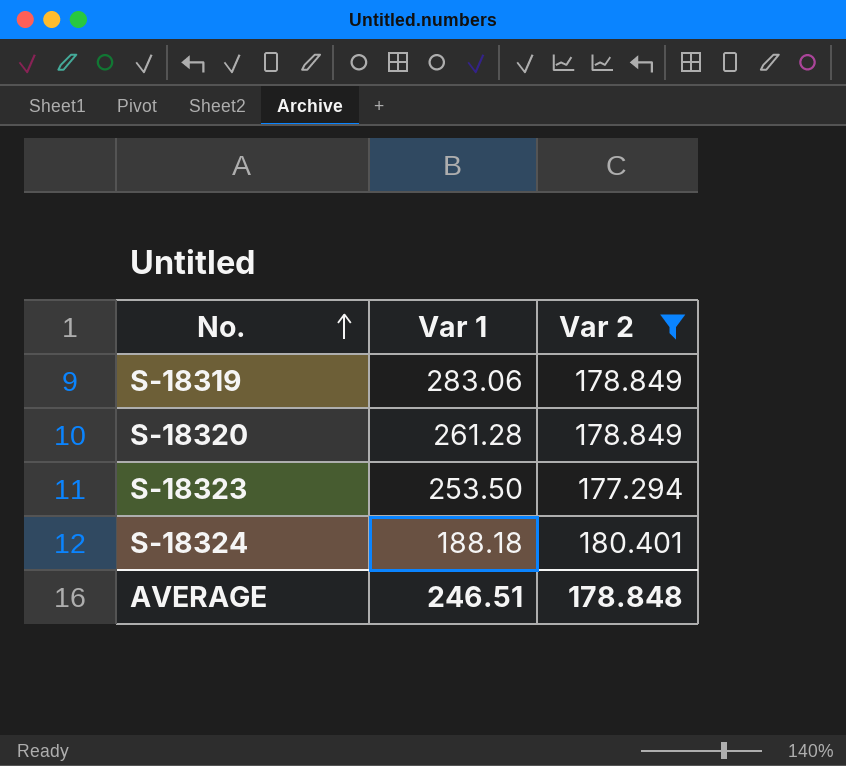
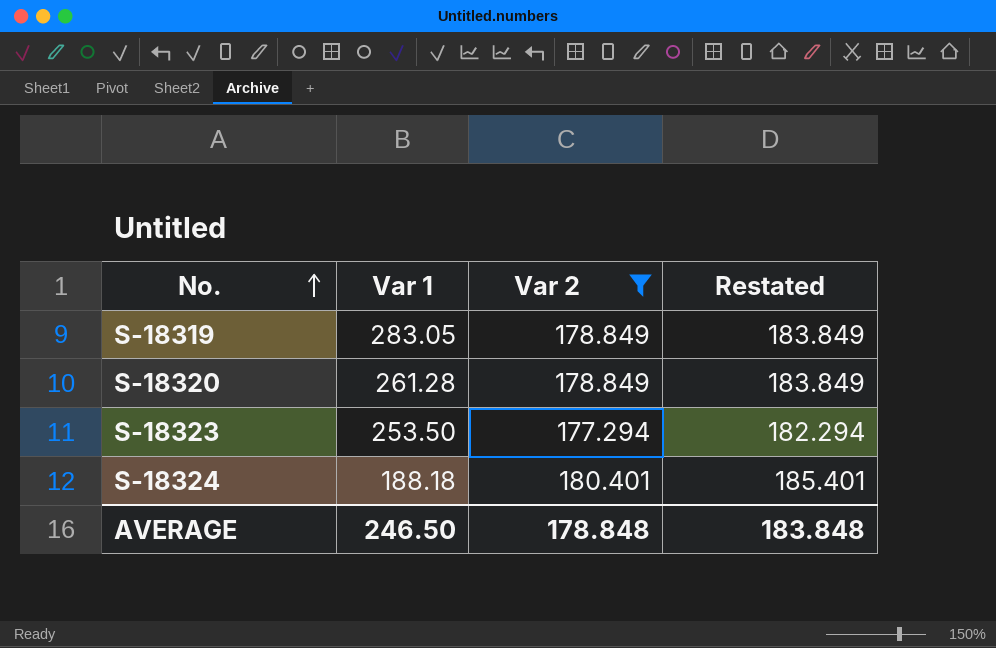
column Restated | formula: none -> [Var 2] + 5
S-18319 | Var 1: 283.06 -> 283.05
AVERAGE | Var 1: 246.51 -> 246.50

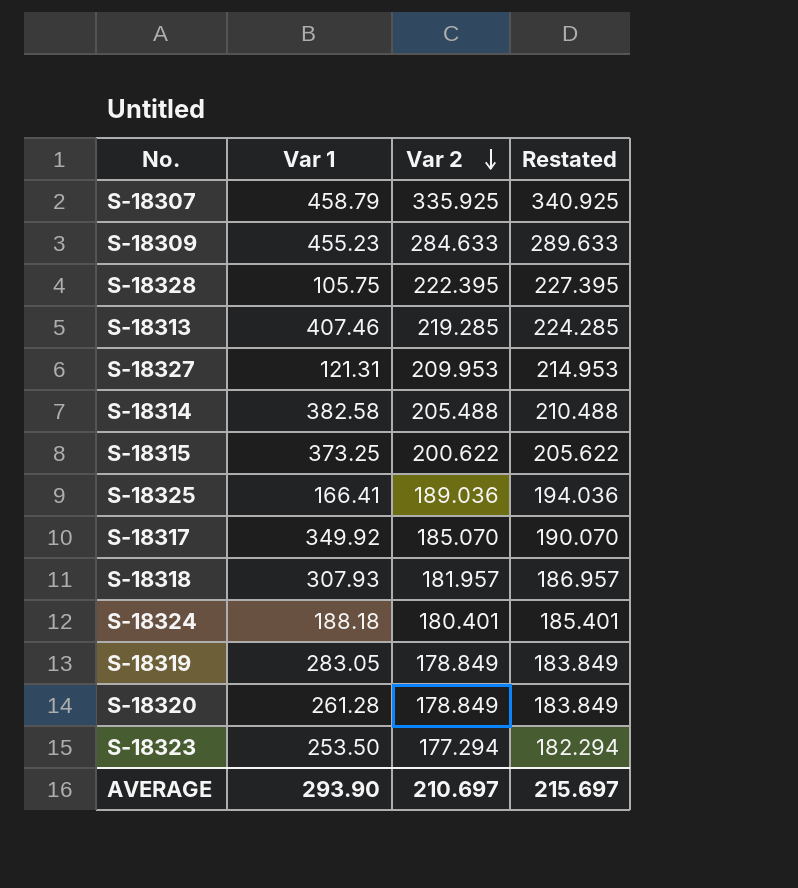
filter: Var 2 <= 180.401 -> none
row order: No. ascending -> Var 2 descending
AVERAGE | Var 1: 246.50 -> 293.90
AVERAGE | Var 2: 178.848 -> 210.697
AVERAGE | Restated: 183.848 -> 215.697

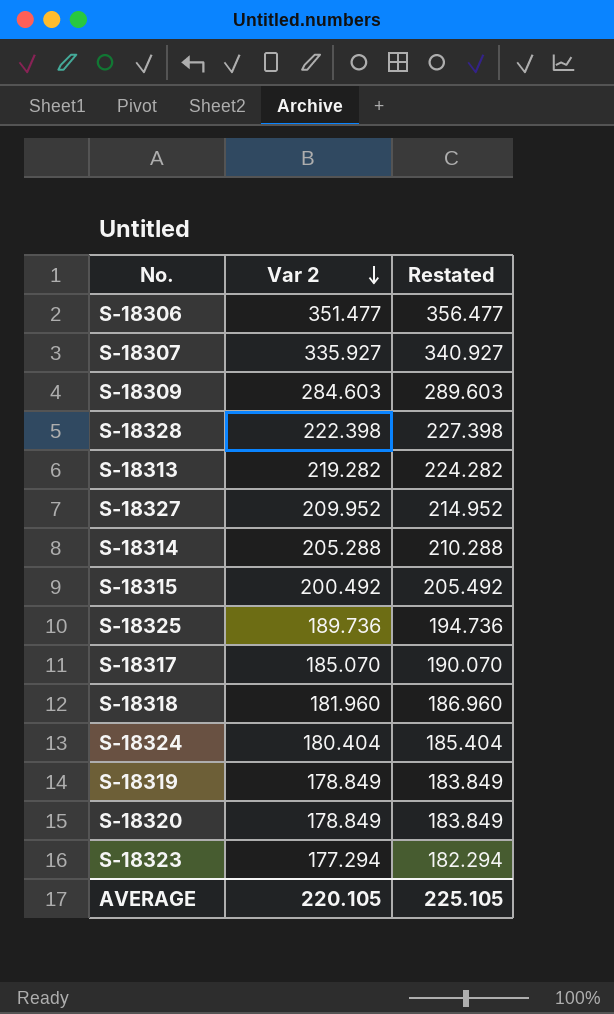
column Var 1 | position: 2 -> none
row S-18306: none -> 351.477 | 356.477
S-18307 | Var 2: 335.925 -> 335.927
S-18307 | Restated: 340.925 -> 340.927
S-18309 | Var 2: 284.633 -> 284.603
S-18309 | Restated: 289.633 -> 289.603
S-18328 | Var 2: 222.395 -> 222.398
S-18328 | Restated: 227.395 -> 227.398
S-18313 | Var 2: 219.285 -> 219.282
S-18313 | Restated: 224.285 -> 224.282
S-18327 | Var 2: 209.953 -> 209.952
S-18327 | Restated: 214.953 -> 214.952
S-18314 | Var 2: 205.488 -> 205.288
S-18314 | Restated: 210.488 -> 210.288
S-18315 | Var 2: 200.622 -> 200.492
S-18315 | Restated: 205.622 -> 205.492
S-18325 | Var 2: 189.036 -> 189.736
S-18325 | Restated: 194.036 -> 194.736
S-18318 | Var 2: 181.957 -> 181.960
S-18318 | Restated: 186.957 -> 186.960
S-18324 | Var 2: 180.401 -> 180.404
S-18324 | Restated: 185.401 -> 185.404
AVERAGE | Var 2: 210.697 -> 220.105
AVERAGE | Restated: 215.697 -> 225.105

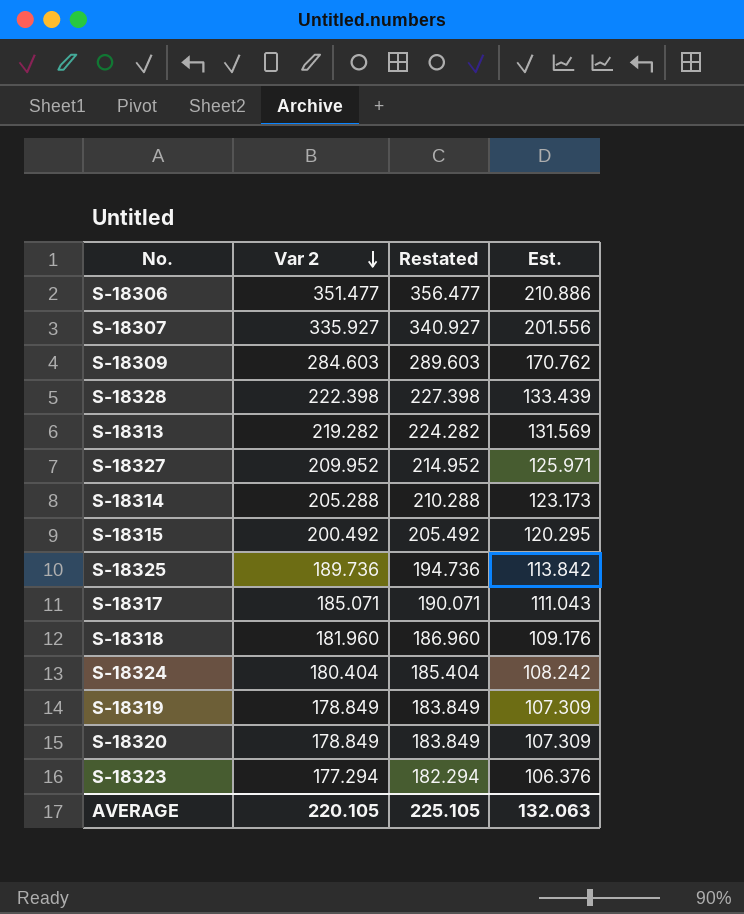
column Est. | formula: none -> [Var 2] * 0.6
S-18317 | Var 2: 185.070 -> 185.071
S-18317 | Restated: 190.070 -> 190.071

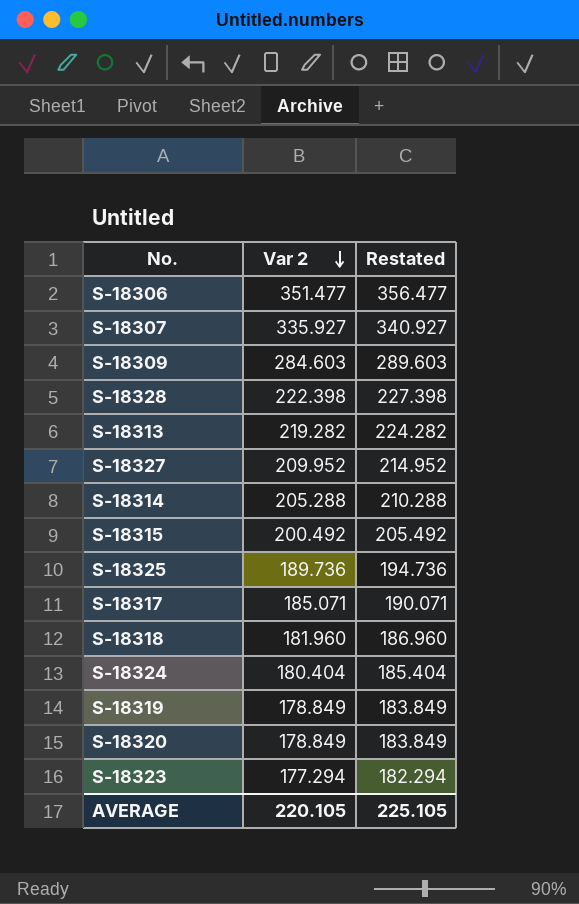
column Est. | formula: [Var 2] * 0.6 -> none

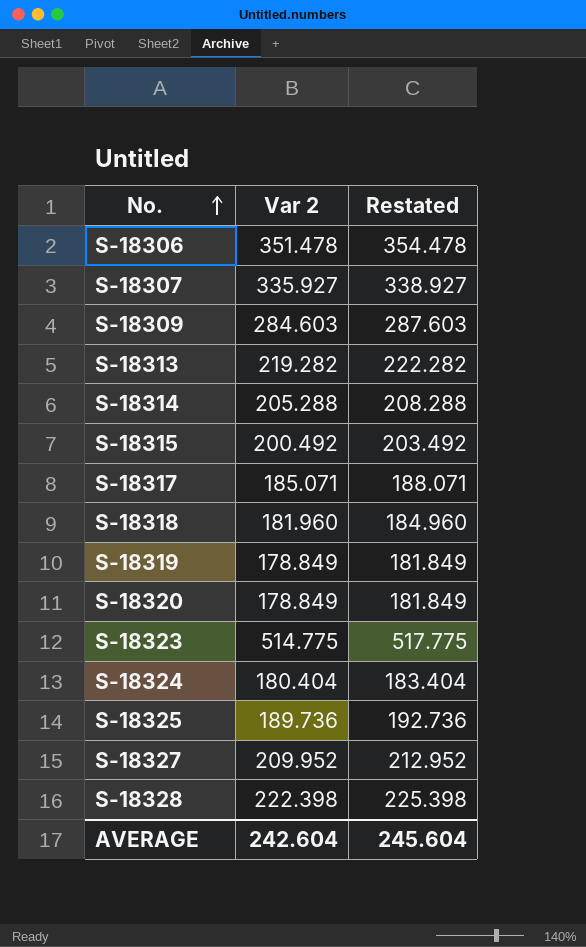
row order: Var 2 descending -> No. ascending
column Restated | formula: [Var 2] + 5 -> [Var 2] + 3
S-18306 | Var 2: 351.477 -> 351.478
S-18323 | Var 2: 177.294 -> 514.775
AVERAGE | Var 2: 220.105 -> 242.604
AVERAGE | Restated: 225.105 -> 245.604

